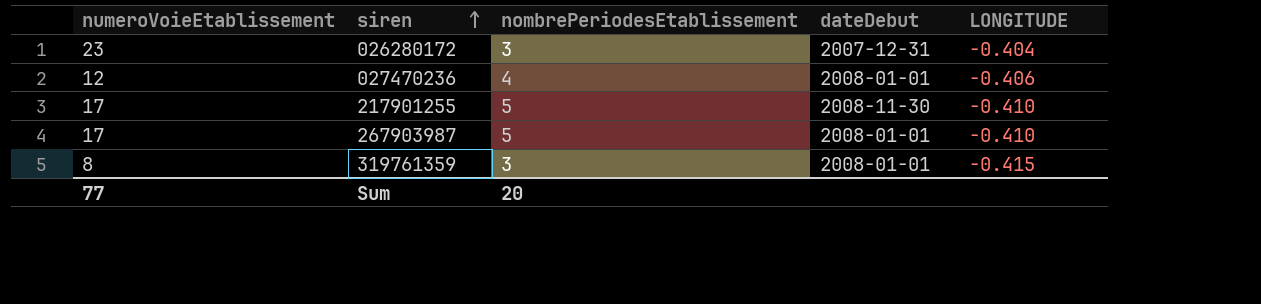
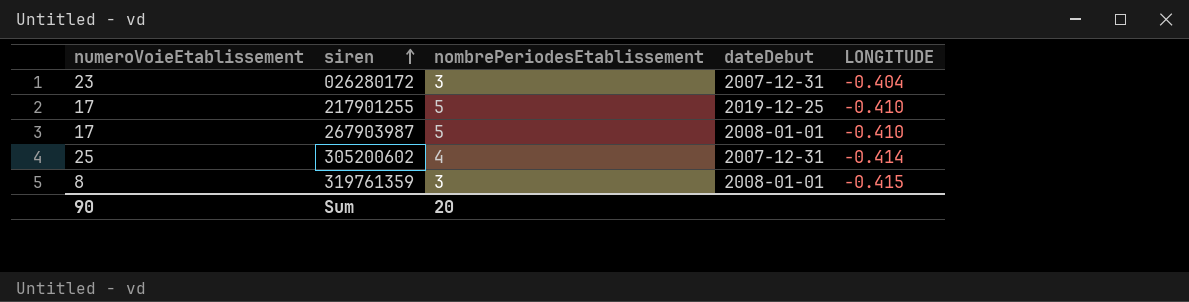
row 027470236: 12 | 4 | 2008-01-01 | -0.406 -> none
217901255 | dateDebut: 2008-11-30 -> 2019-12-25
row 305200602: none -> 25 | 4 | 2007-12-31 | -0.414
Sum | numeroVoieEtablissement: 77 -> 90

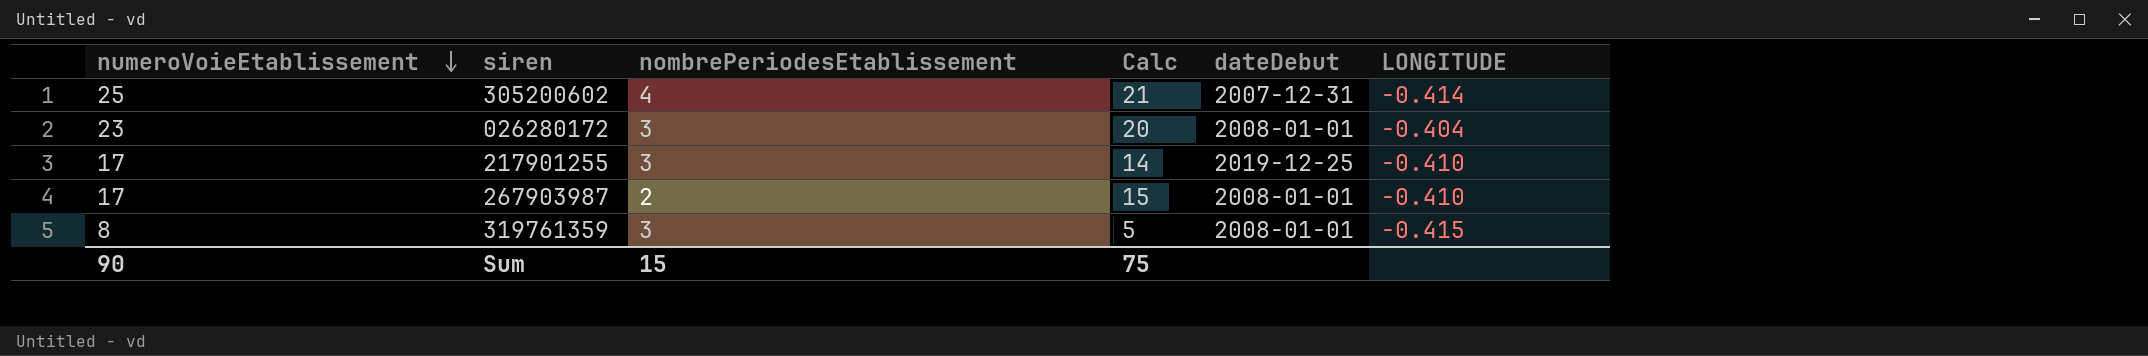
row order: siren ascending -> numeroVoieEtablissement descending
column Calc | formula: none -> [numeroVoieEtablissement] - [nombrePeriodesEtablissement]
026280172 | dateDebut: 2007-12-31 -> 2008-01-01
217901255 | nombrePeriodesEtablissement: 5 -> 3
267903987 | nombrePeriodesEtablissement: 5 -> 2
Sum | nombrePeriodesEtablissement: 20 -> 15

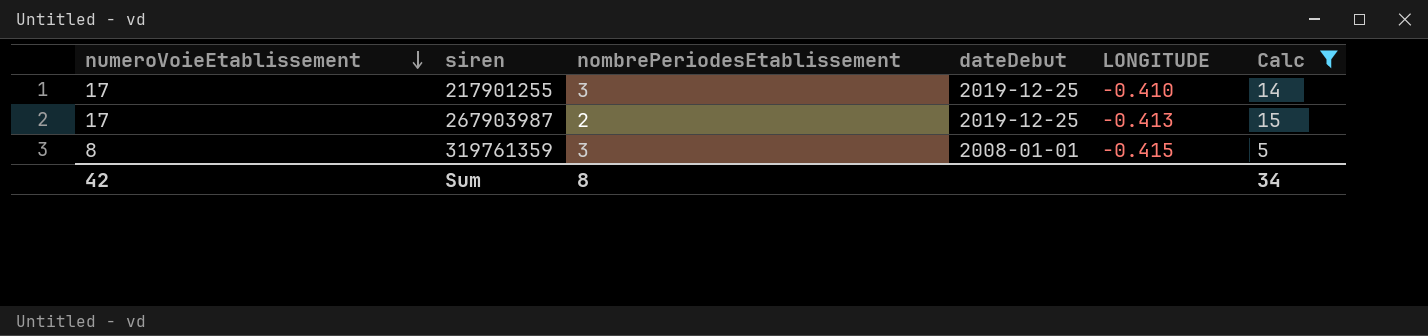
filter: none -> Calc <= 15
column Calc | position: 4 -> 6
267903987 | dateDebut: 2008-01-01 -> 2019-12-25
267903987 | LONGITUDE: -0.410 -> -0.413
Sum | numeroVoieEtablissement: 90 -> 42
Sum | nombrePeriodesEtablissement: 15 -> 8
Sum | Calc: 75 -> 34

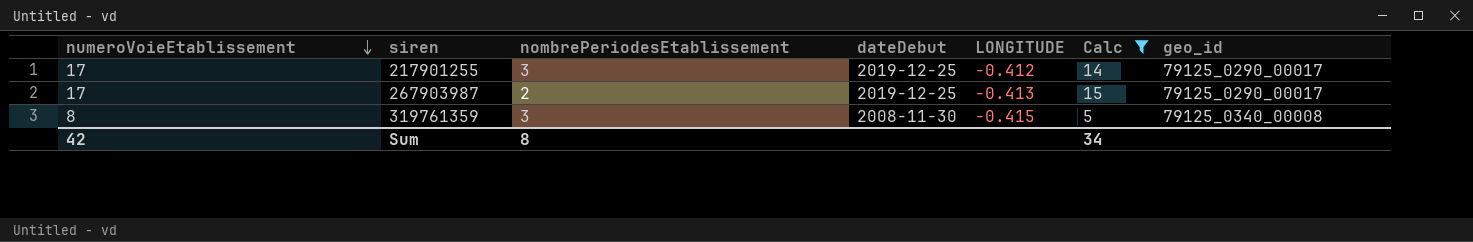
column geo_id | position: none -> 7
217901255 | LONGITUDE: -0.410 -> -0.412
319761359 | dateDebut: 2008-01-01 -> 2008-11-30

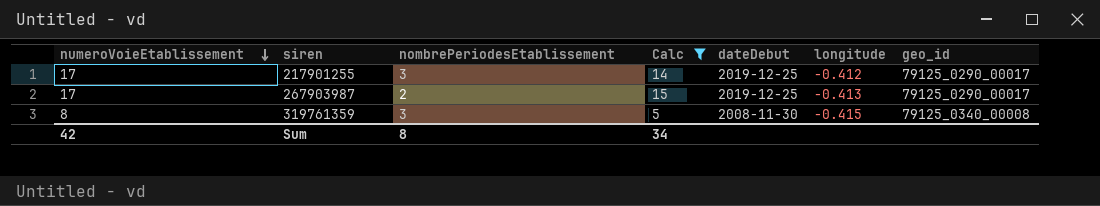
column Calc | position: 6 -> 4
column name: LONGITUDE -> longitude

